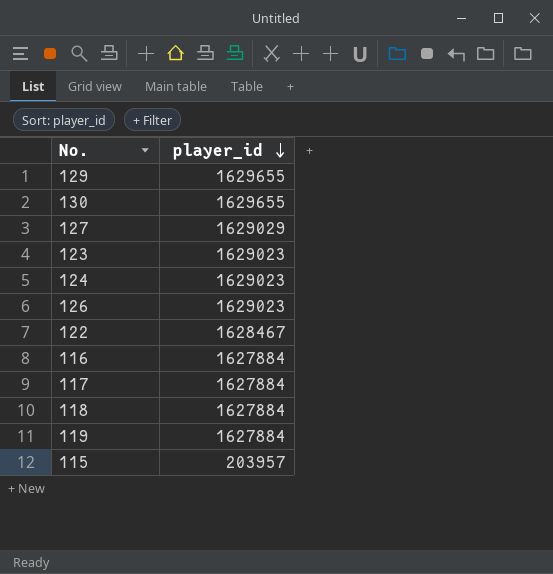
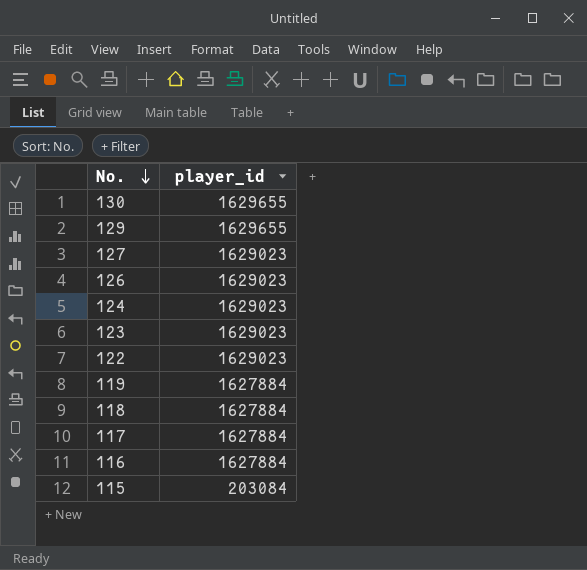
row order: player_id descending -> No. descending
127 | player_id: 1629029 -> 1629023
122 | player_id: 1628467 -> 1629023
115 | player_id: 203957 -> 203084

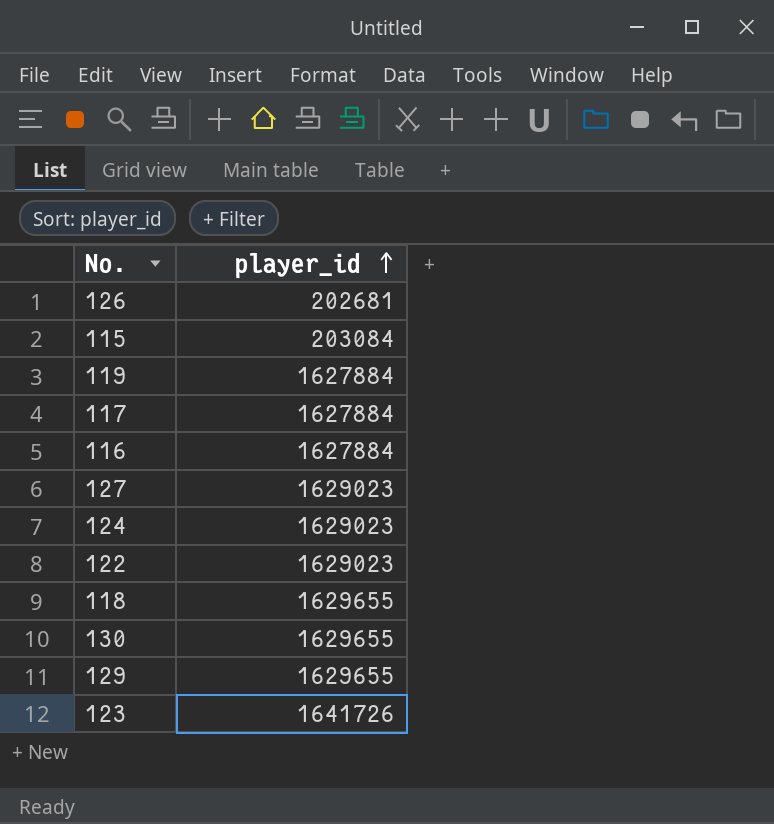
row order: No. descending -> player_id ascending
126 | player_id: 1629023 -> 202681
118 | player_id: 1627884 -> 1629655
123 | player_id: 1629023 -> 1641726

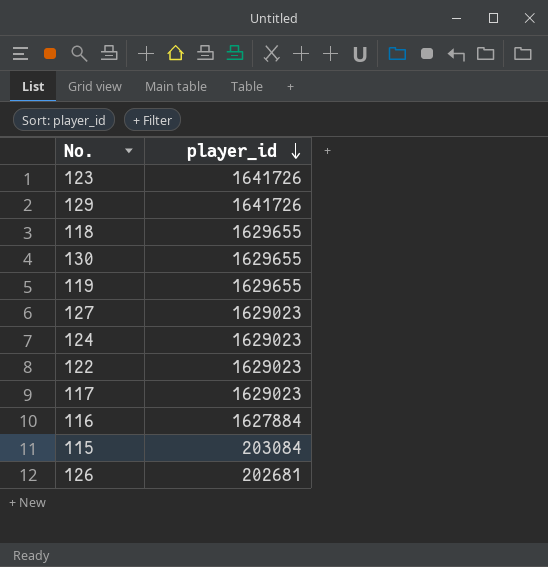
row order: player_id ascending -> player_id descending
129 | player_id: 1629655 -> 1641726
119 | player_id: 1627884 -> 1629655
117 | player_id: 1627884 -> 1629023

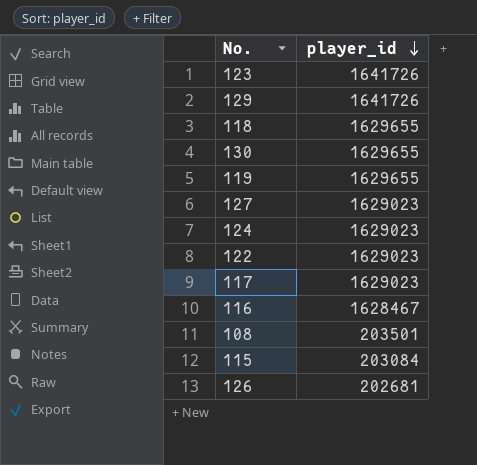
116 | player_id: 1627884 -> 1628467
row 108: none -> 203501

